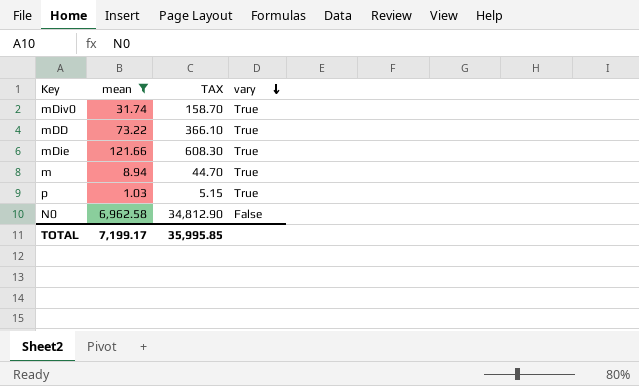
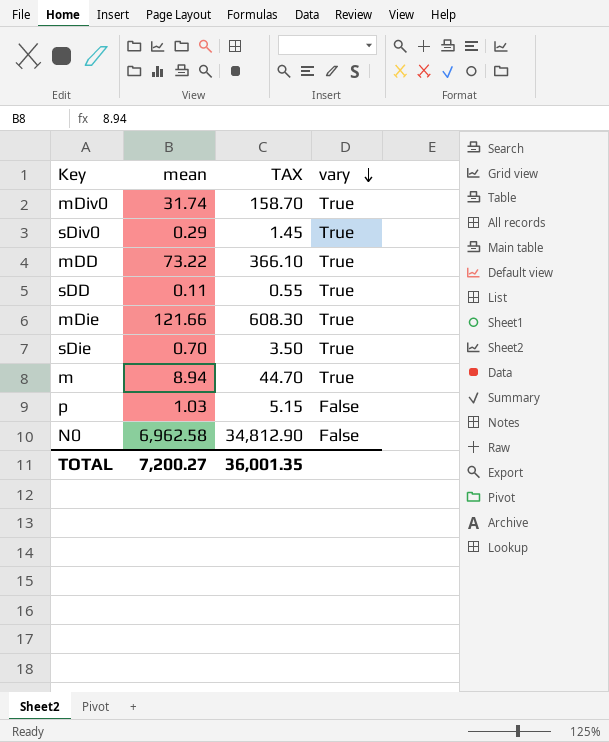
filter: mean >= 1.03 -> none
p | vary: True -> False
TOTAL | mean: 7,199.17 -> 7,200.27
TOTAL | TAX: 35,995.85 -> 36,001.35

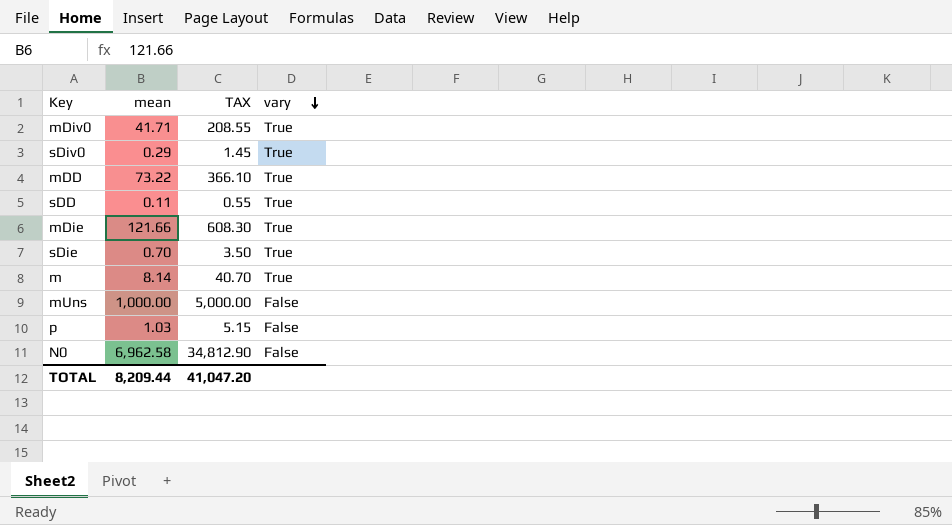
mDiv0 | mean: 31.74 -> 41.71
mDiv0 | TAX: 158.70 -> 208.55
m | mean: 8.94 -> 8.14
m | TAX: 44.70 -> 40.70
row mUns: none -> 1,000.00 | 5,000.00 | False
TOTAL | mean: 7,200.27 -> 8,209.44
TOTAL | TAX: 36,001.35 -> 41,047.20

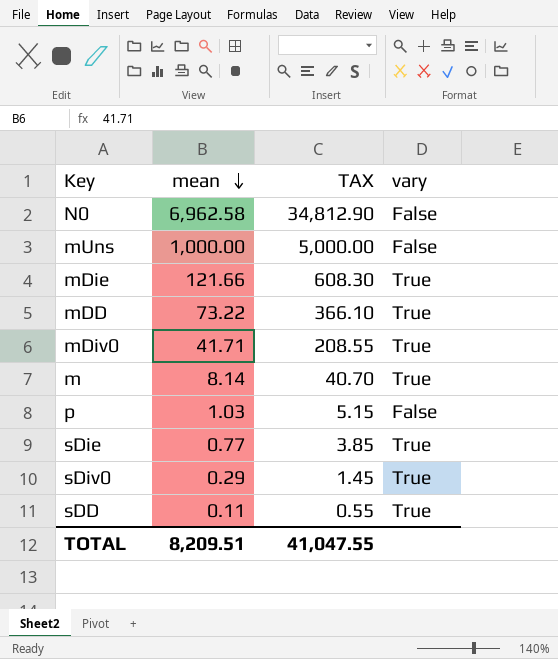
row order: vary descending -> mean descending
sDie | mean: 0.70 -> 0.77
sDie | TAX: 3.50 -> 3.85
TOTAL | mean: 8,209.44 -> 8,209.51
TOTAL | TAX: 41,047.20 -> 41,047.55

